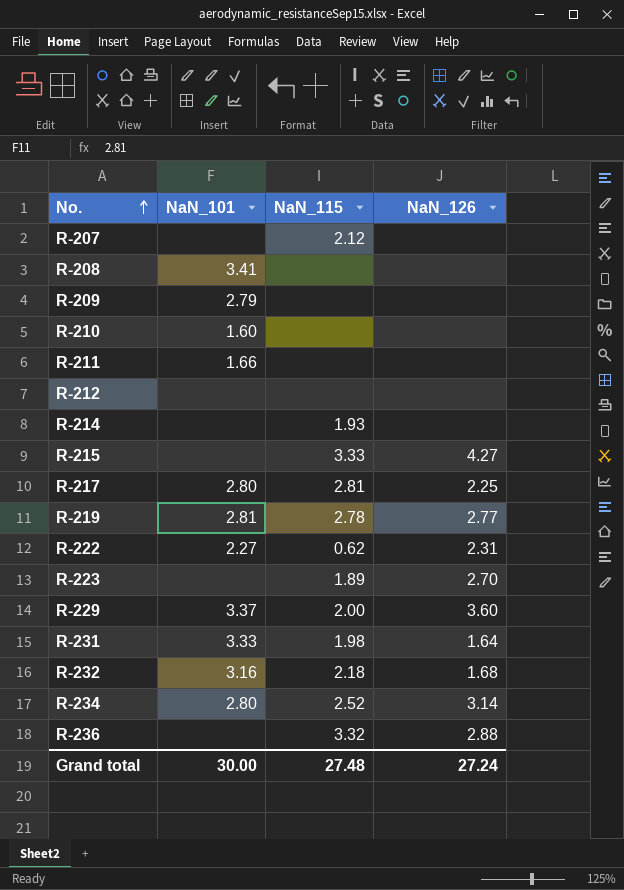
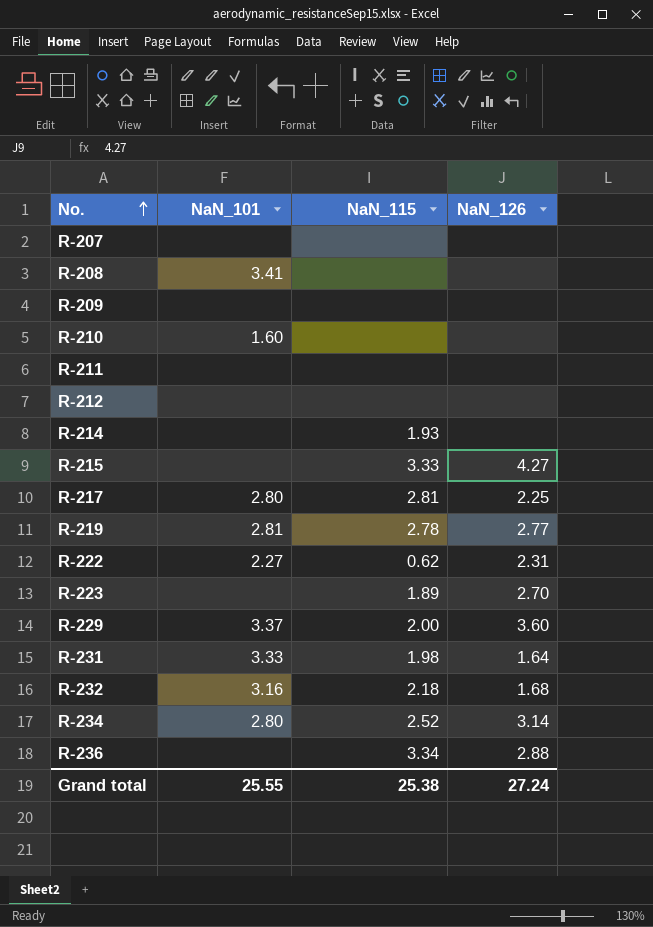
R-207 | NaN_115: 2.12 -> none
R-209 | NaN_101: 2.79 -> none
R-211 | NaN_101: 1.66 -> none
R-236 | NaN_115: 3.32 -> 3.34
Grand total | NaN_101: 30.00 -> 25.55
Grand total | NaN_115: 27.48 -> 25.38

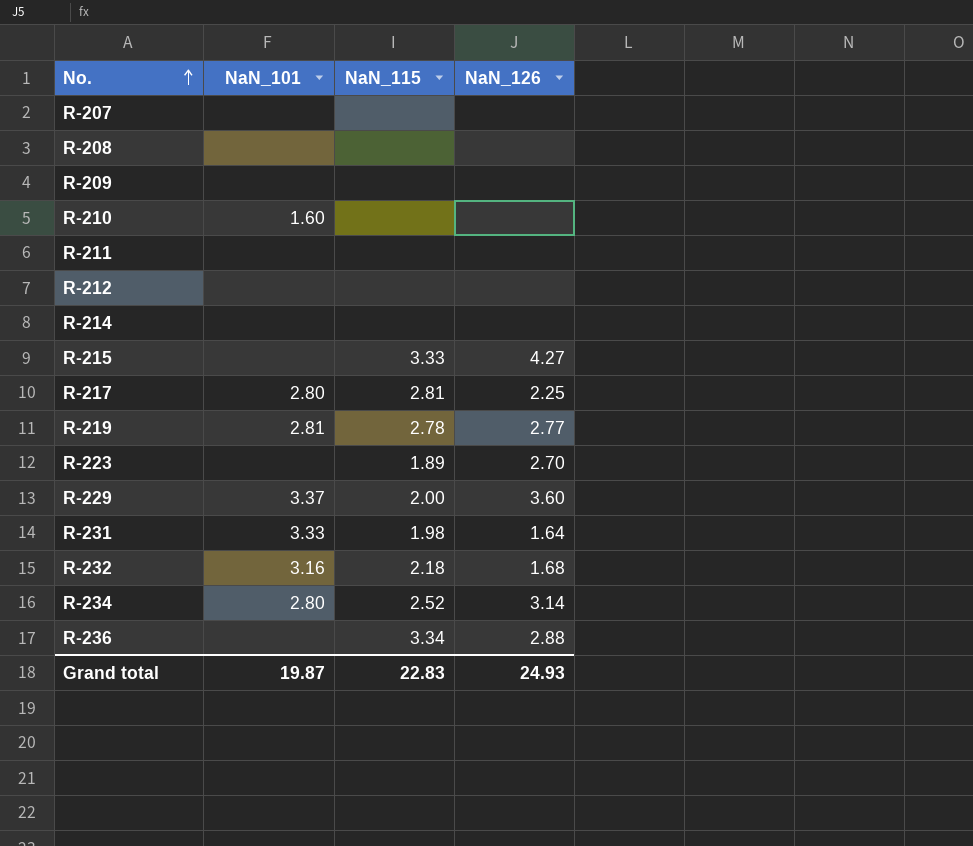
row R-222: 2.27 | 0.62 | 2.31 -> none
R-208 | NaN_101: 3.41 -> none
R-214 | NaN_115: 1.93 -> none
Grand total | NaN_101: 25.55 -> 19.87
Grand total | NaN_115: 25.38 -> 22.83
Grand total | NaN_126: 27.24 -> 24.93

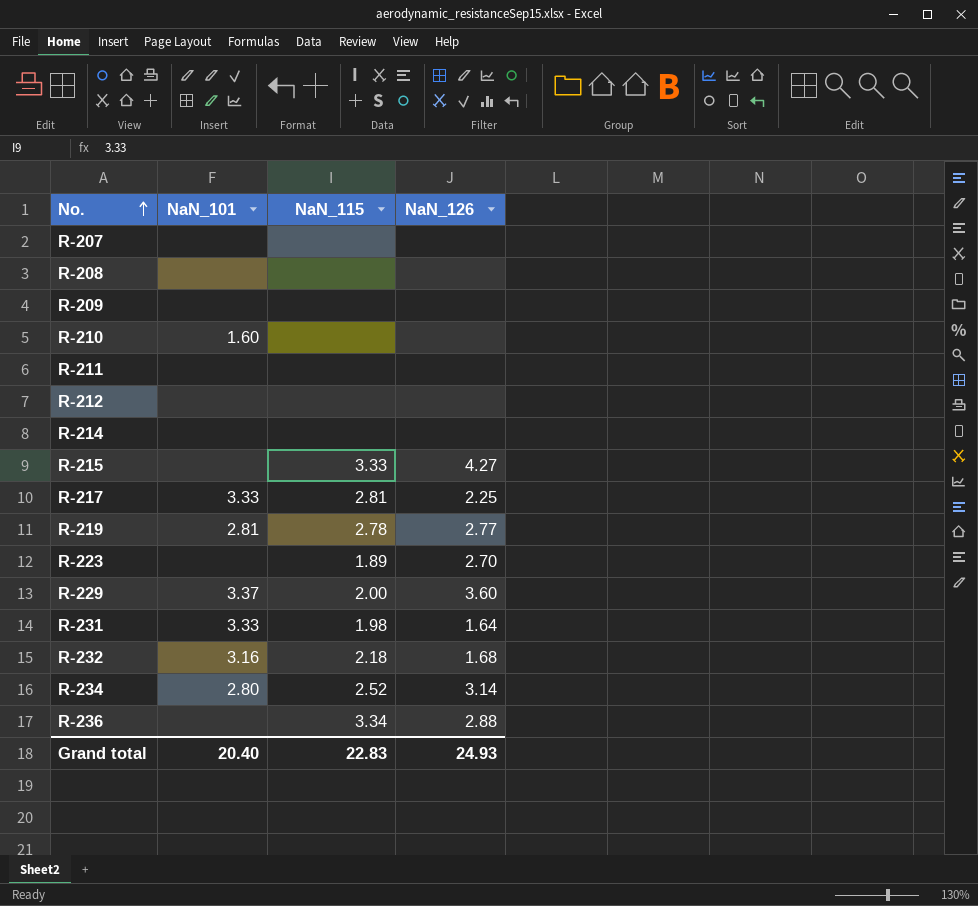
R-217 | NaN_101: 2.80 -> 3.33
Grand total | NaN_101: 19.87 -> 20.40

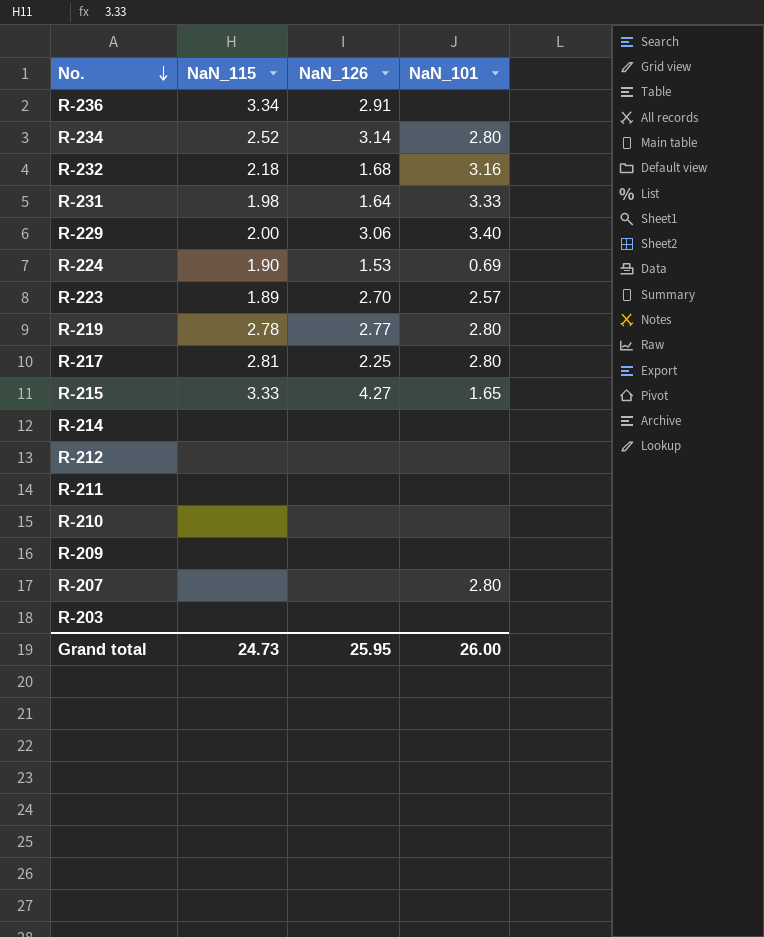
row order: No. ascending -> No. descending
column NaN_101 | position: 2 -> 4
row R-208: none | none | none -> none
R-236 | NaN_126: 2.88 -> 2.91
R-229 | NaN_126: 3.60 -> 3.06
R-229 | NaN_101: 3.37 -> 3.40
row R-224: none -> 1.90 | 1.53 | 0.69
R-223 | NaN_101: none -> 2.57
R-219 | NaN_101: 2.81 -> 2.80
R-217 | NaN_101: 3.33 -> 2.80
R-215 | NaN_101: none -> 1.65
R-210 | NaN_101: 1.60 -> none
R-207 | NaN_101: none -> 2.80
row R-203: none -> none | none | none
Grand total | NaN_115: 22.83 -> 24.73
Grand total | NaN_126: 24.93 -> 25.95
Grand total | NaN_101: 20.40 -> 26.00

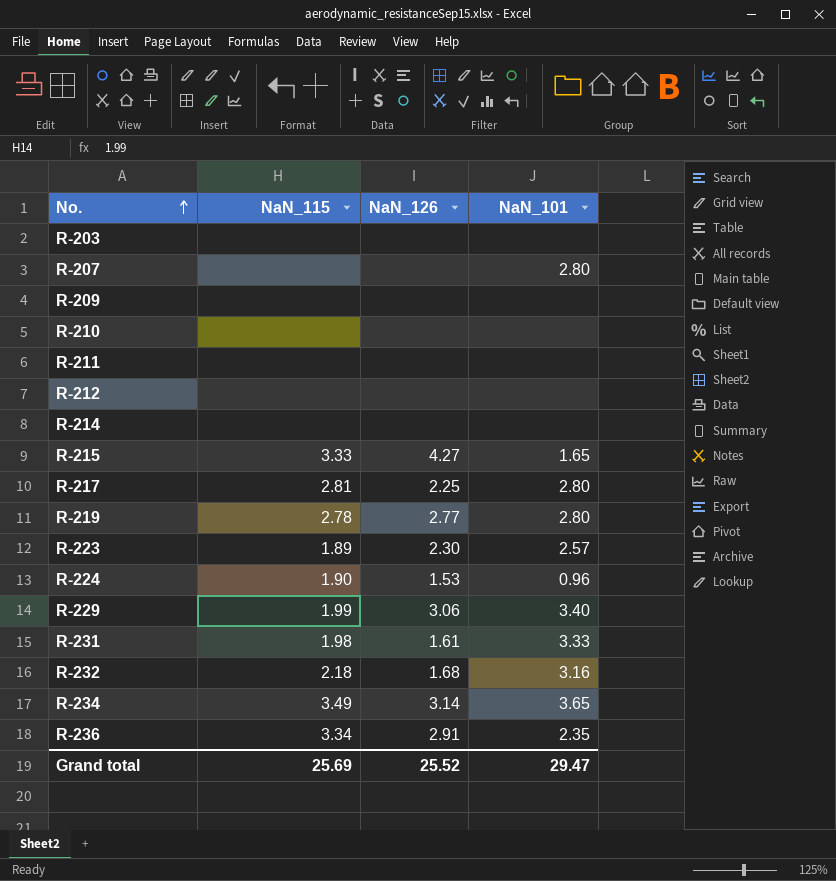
row order: No. descending -> No. ascending
R-223 | NaN_126: 2.70 -> 2.30
R-224 | NaN_101: 0.69 -> 0.96
R-229 | NaN_115: 2.00 -> 1.99
R-231 | NaN_126: 1.64 -> 1.61
R-234 | NaN_115: 2.52 -> 3.49
R-234 | NaN_101: 2.80 -> 3.65
R-236 | NaN_101: none -> 2.35
Grand total | NaN_115: 24.73 -> 25.69
Grand total | NaN_126: 25.95 -> 25.52
Grand total | NaN_101: 26.00 -> 29.47

